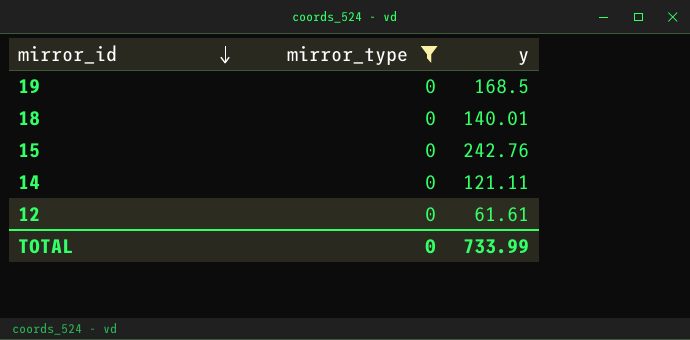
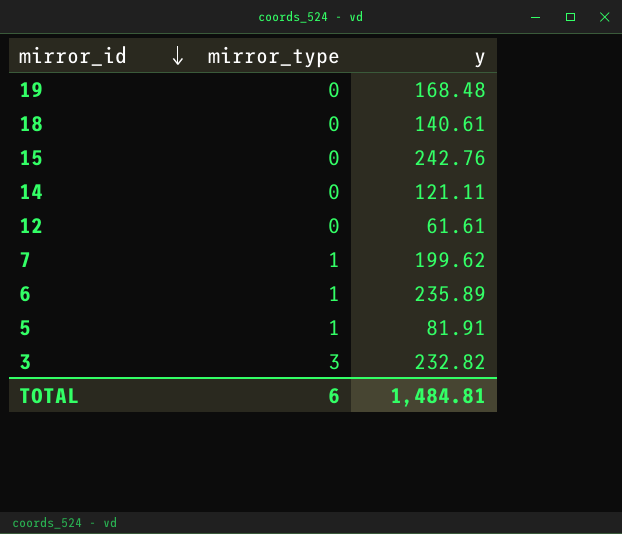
filter: mirror_type = 0 -> none
19 | y: 168.5 -> 168.48
18 | y: 140.01 -> 140.61
TOTAL | mirror_type: 0 -> 6
TOTAL | y: 733.99 -> 1,484.81

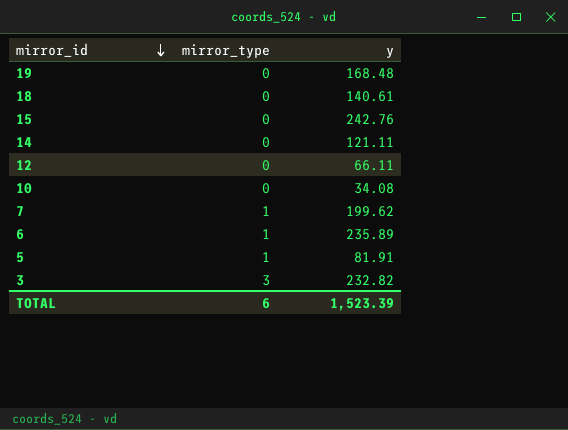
12 | y: 61.61 -> 66.11
row 10: none -> 0 | 34.08
TOTAL | y: 1,484.81 -> 1,523.39

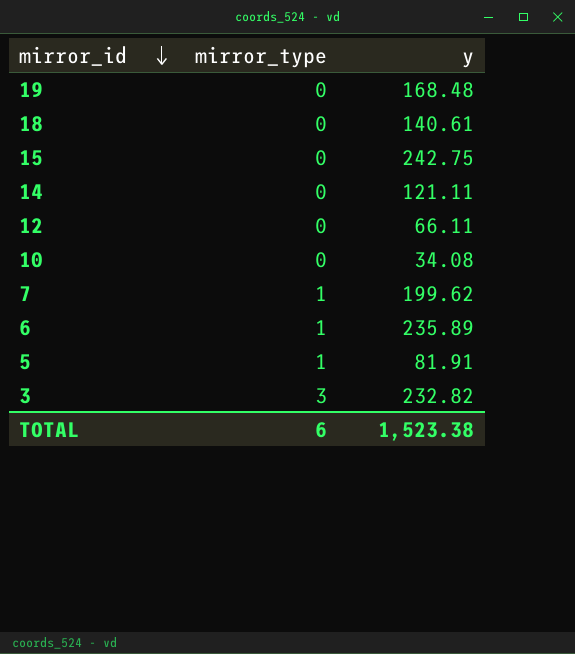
15 | y: 242.76 -> 242.75
TOTAL | y: 1,523.39 -> 1,523.38

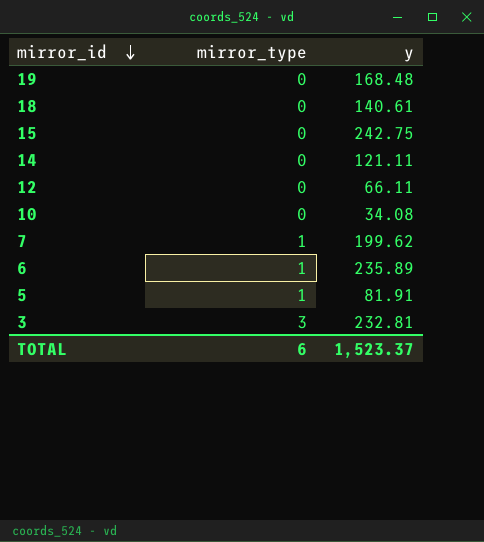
3 | y: 232.82 -> 232.81
TOTAL | y: 1,523.38 -> 1,523.37

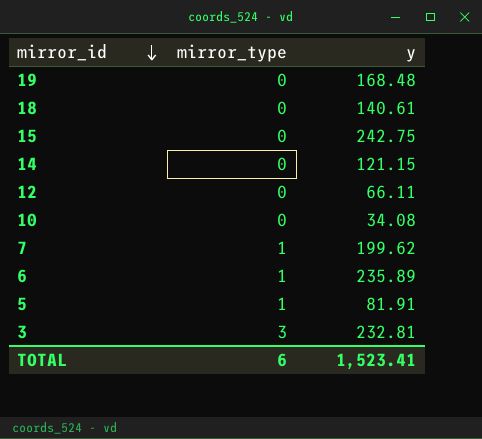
14 | y: 121.11 -> 121.15
TOTAL | y: 1,523.37 -> 1,523.41

